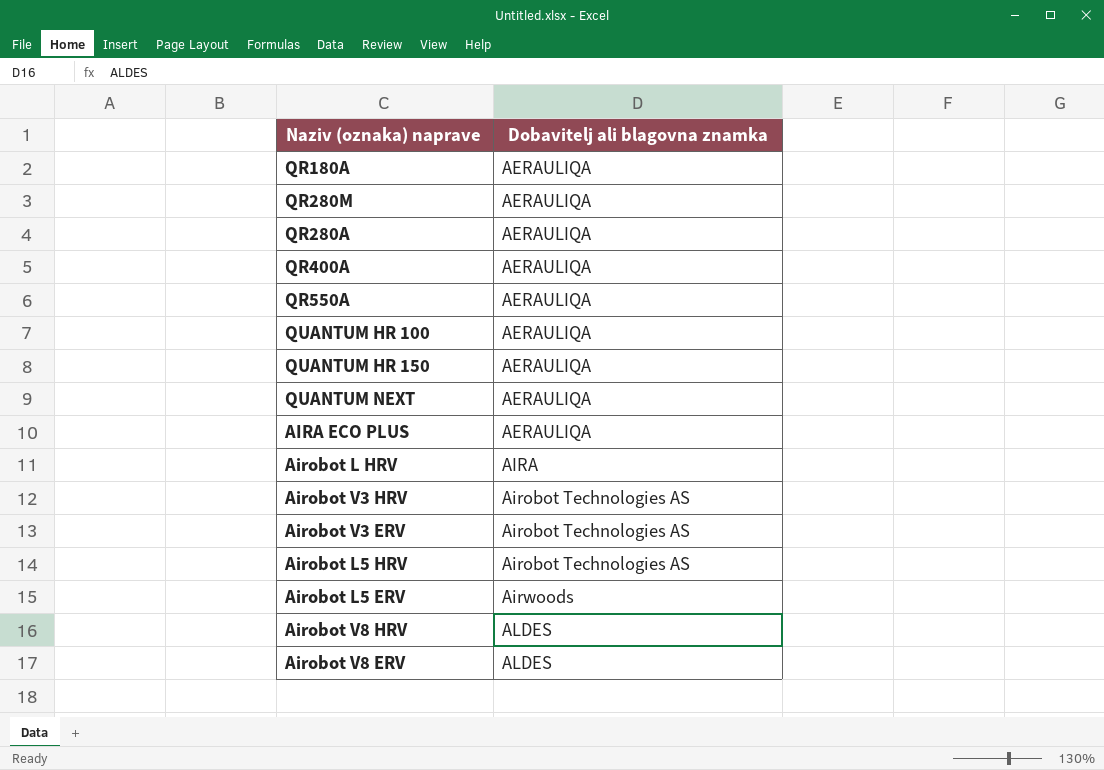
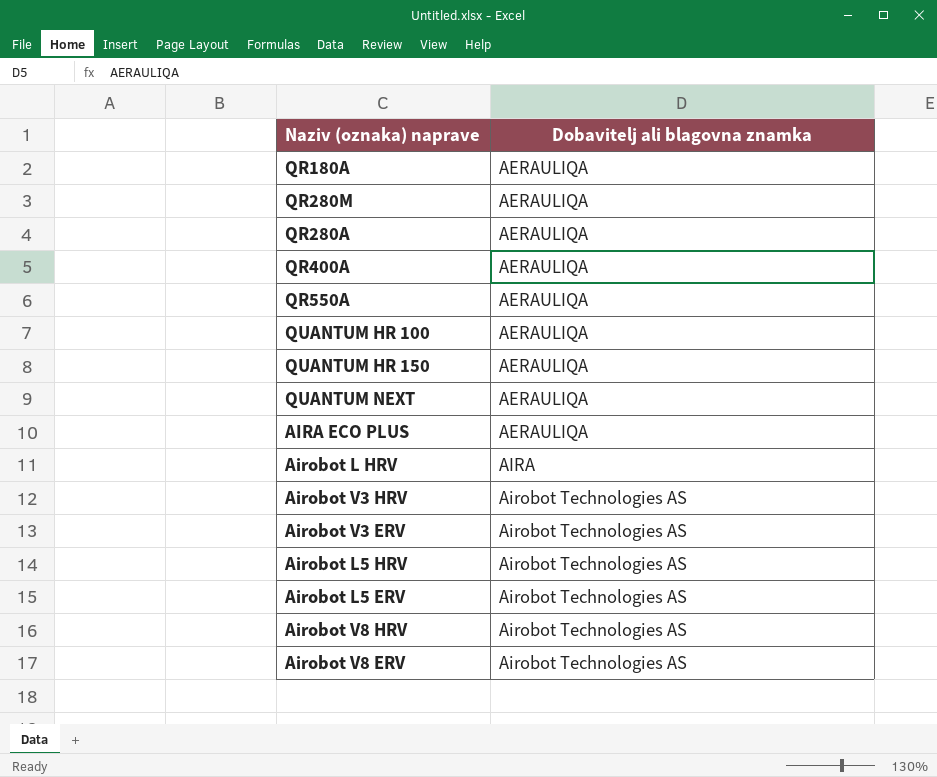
Airobot L5 ERV | Dobavitelj ali blagovna znamka: Airwoods -> Airobot Technologies AS
Airobot V8 HRV | Dobavitelj ali blagovna znamka: ALDES -> Airobot Technologies AS
Airobot V8 ERV | Dobavitelj ali blagovna znamka: ALDES -> Airobot Technologies AS

